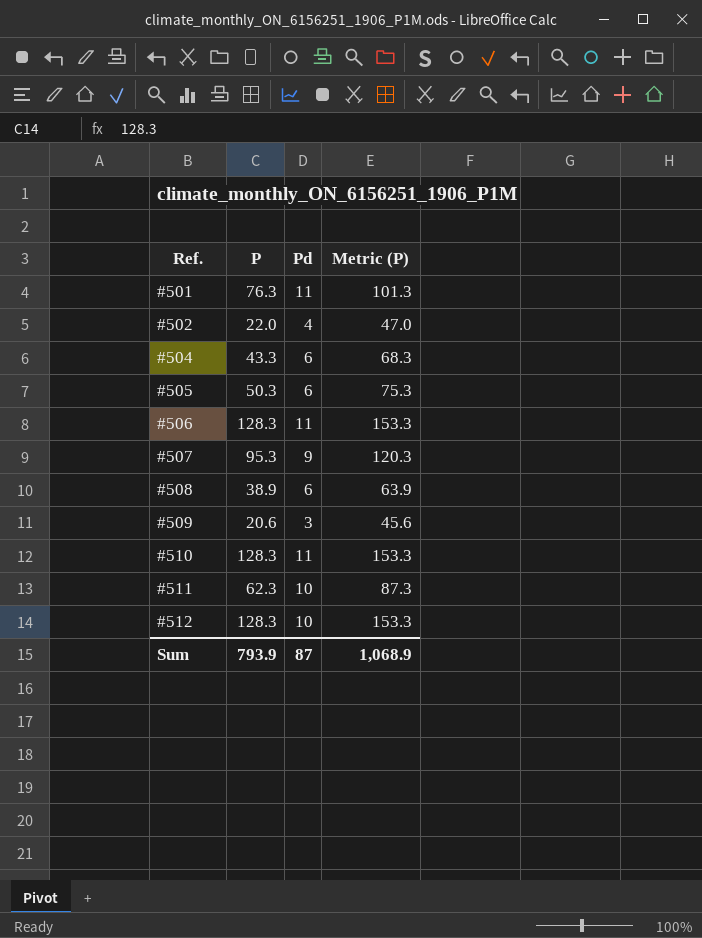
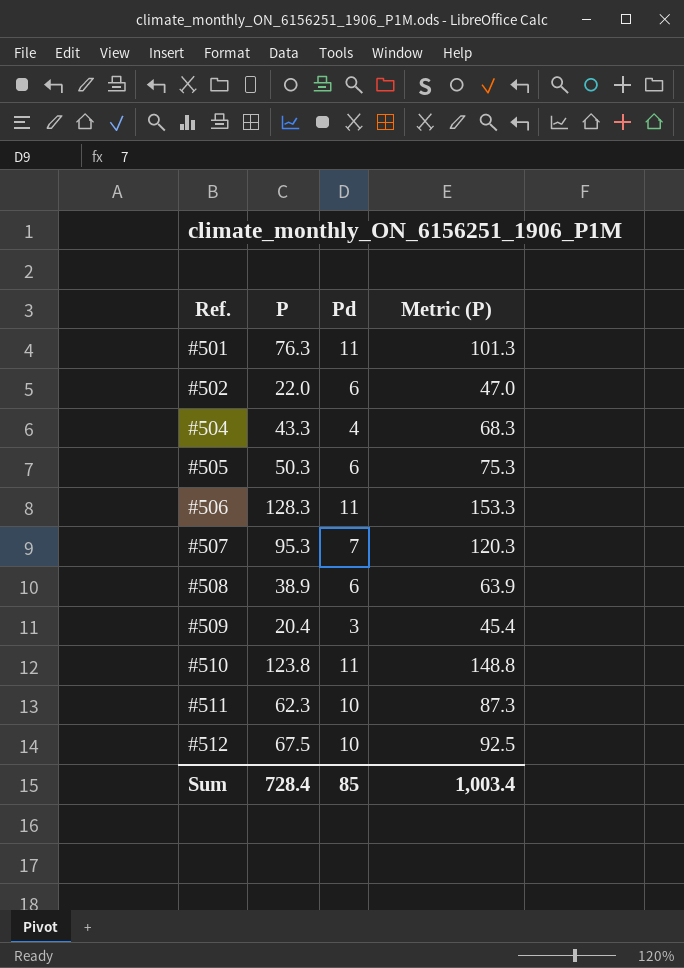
#502 | Pd: 4 -> 6
#504 | Pd: 6 -> 4
#507 | Pd: 9 -> 7
#509 | P: 20.6 -> 20.4
#509 | Metric (P): 45.6 -> 45.4
#510 | P: 128.3 -> 123.8
#510 | Metric (P): 153.3 -> 148.8
#512 | P: 128.3 -> 67.5
#512 | Metric (P): 153.3 -> 92.5
Sum | P: 793.9 -> 728.4
Sum | Pd: 87 -> 85
Sum | Metric (P): 1,068.9 -> 1,003.4

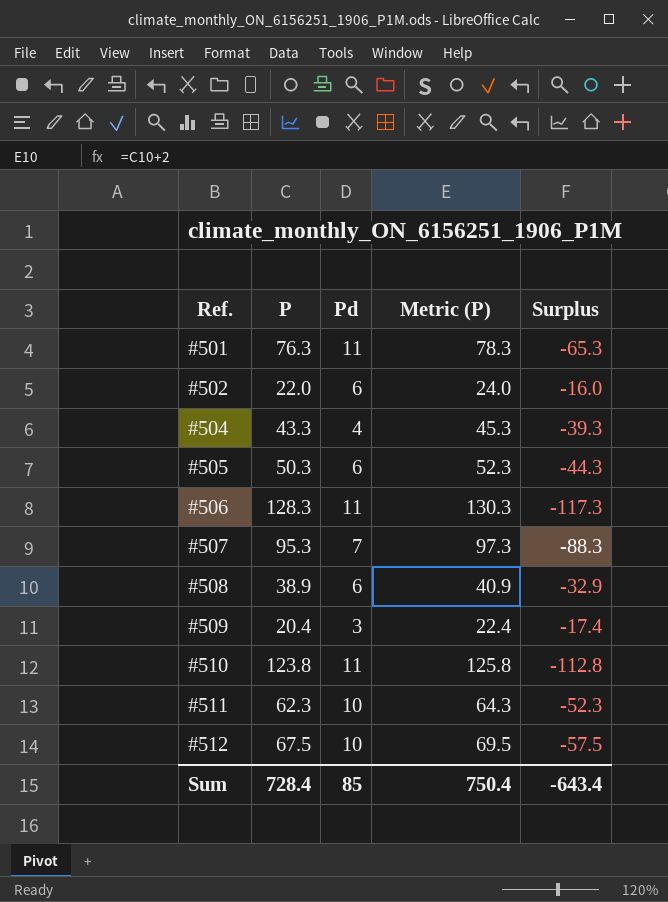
column Metric (P) | formula: [P] + 25 -> [P] + 2
column Surplus | formula: none -> [Pd] - [P]
Sum | Metric (P): 1,003.4 -> 750.4

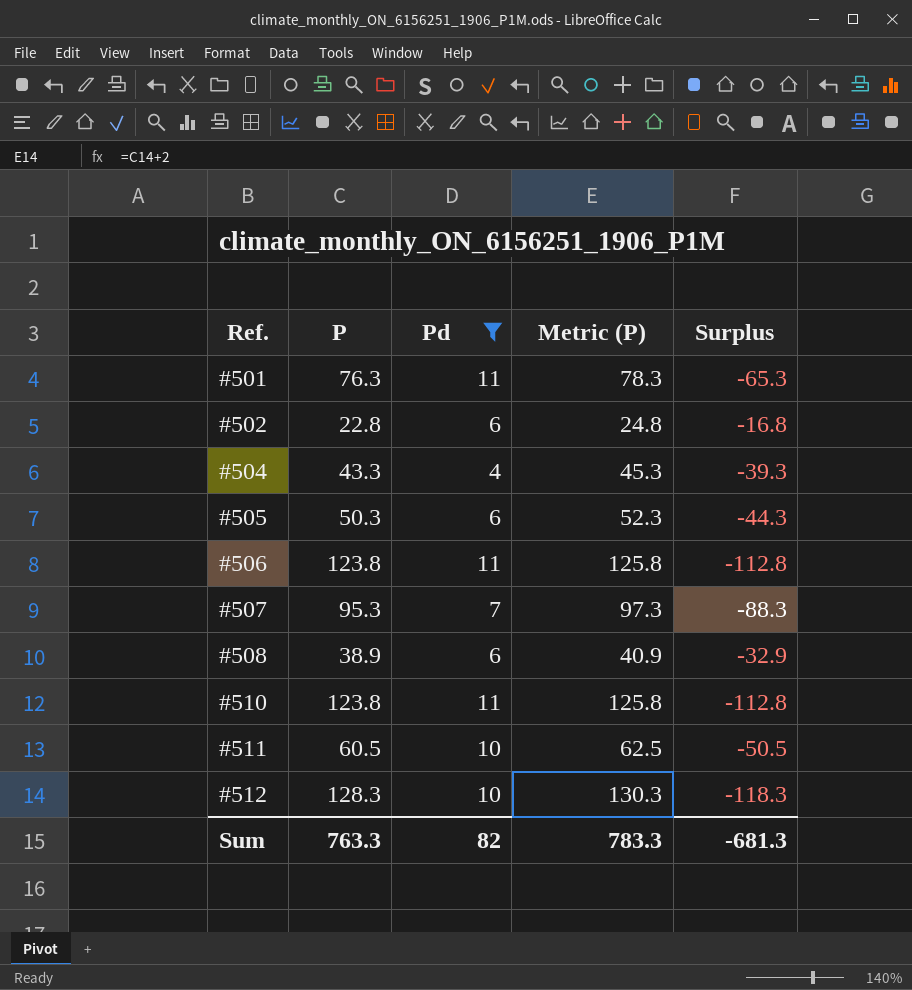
filter: none -> Pd != 3
#502 | P: 22.0 -> 22.8
#502 | Metric (P): 24.0 -> 24.8
#502 | Surplus: -16.0 -> -16.8
#506 | P: 128.3 -> 123.8
#506 | Metric (P): 130.3 -> 125.8
#506 | Surplus: -117.3 -> -112.8
#511 | P: 62.3 -> 60.5
#511 | Metric (P): 64.3 -> 62.5
#511 | Surplus: -52.3 -> -50.5
#512 | P: 67.5 -> 128.3
#512 | Metric (P): 69.5 -> 130.3
#512 | Surplus: -57.5 -> -118.3
Sum | P: 728.4 -> 763.3
Sum | Pd: 85 -> 82
Sum | Metric (P): 750.4 -> 783.3
Sum | Surplus: -643.4 -> -681.3

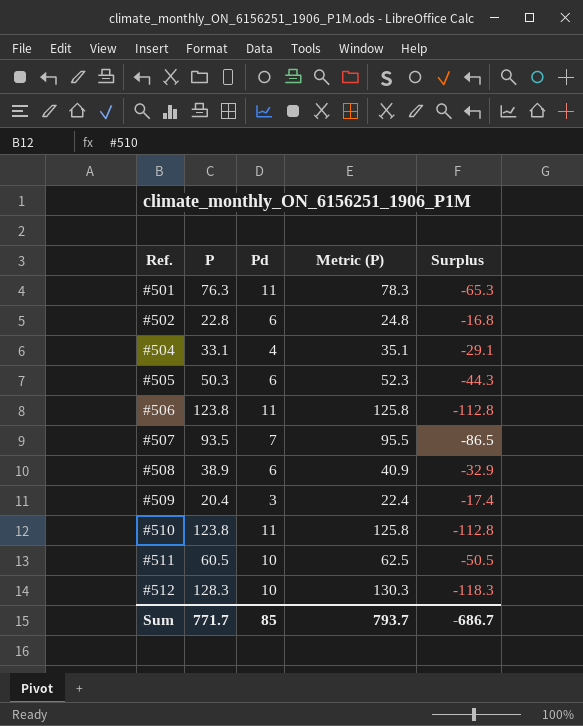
filter: Pd != 3 -> none
#504 | P: 43.3 -> 33.1
#504 | Metric (P): 45.3 -> 35.1
#504 | Surplus: -39.3 -> -29.1
#507 | P: 95.3 -> 93.5
#507 | Metric (P): 97.3 -> 95.5
#507 | Surplus: -88.3 -> -86.5
Sum | P: 763.3 -> 771.7
Sum | Pd: 82 -> 85
Sum | Metric (P): 783.3 -> 793.7
Sum | Surplus: -681.3 -> -686.7

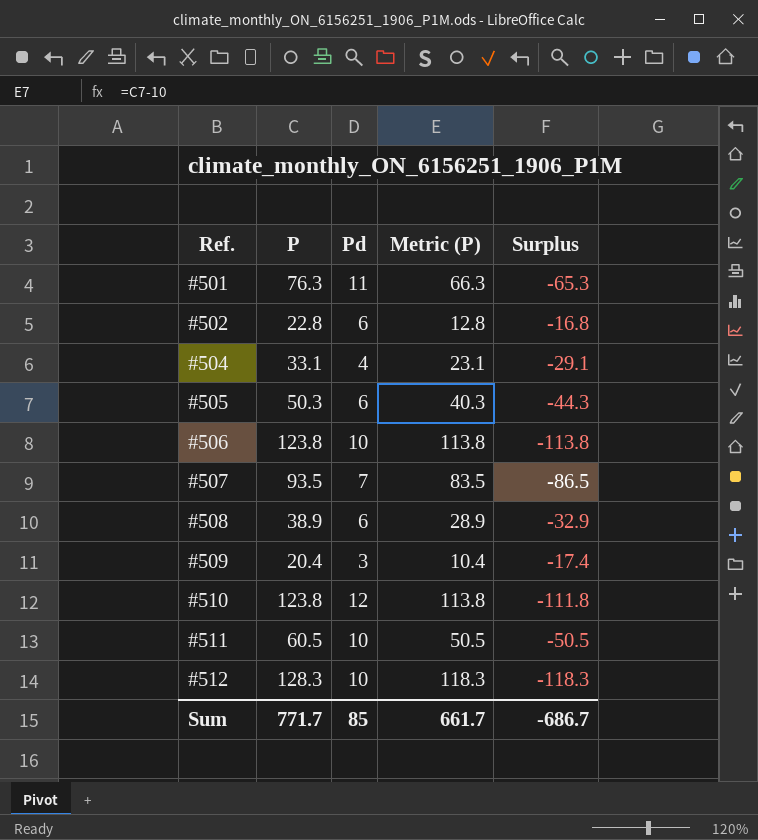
column Metric (P) | formula: [P] + 2 -> [P] - 10
#506 | Pd: 11 -> 10
#506 | Surplus: -112.8 -> -113.8
#510 | Pd: 11 -> 12
#510 | Surplus: -112.8 -> -111.8
Sum | Metric (P): 793.7 -> 661.7

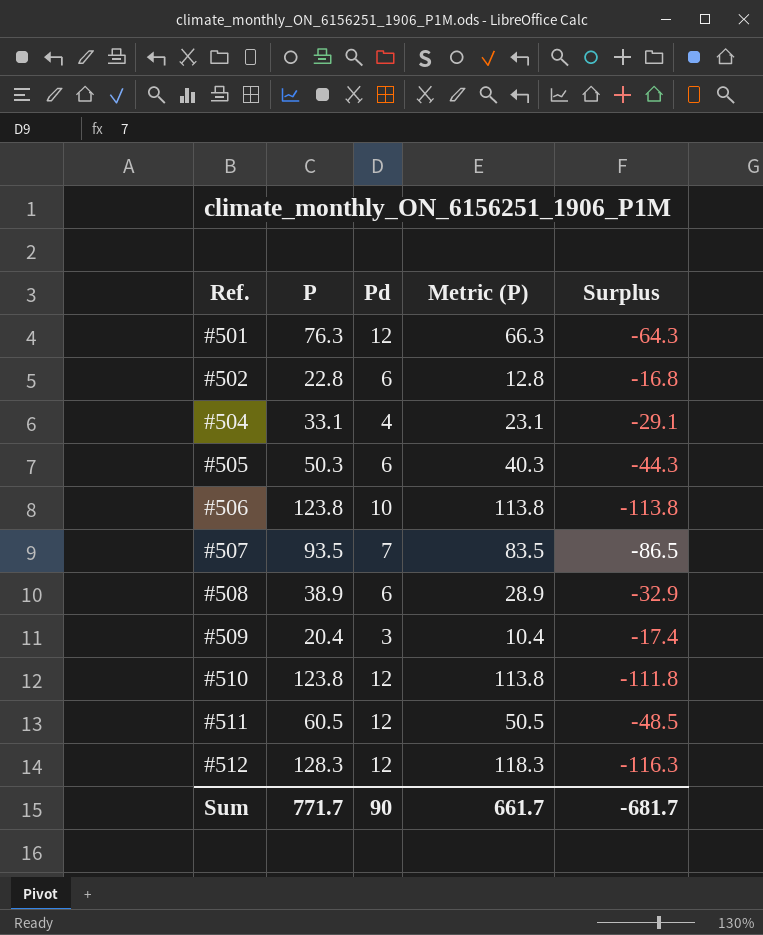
#501 | Pd: 11 -> 12
#501 | Surplus: -65.3 -> -64.3
#511 | Pd: 10 -> 12
#511 | Surplus: -50.5 -> -48.5
#512 | Pd: 10 -> 12
#512 | Surplus: -118.3 -> -116.3
Sum | Pd: 85 -> 90
Sum | Surplus: -686.7 -> -681.7

